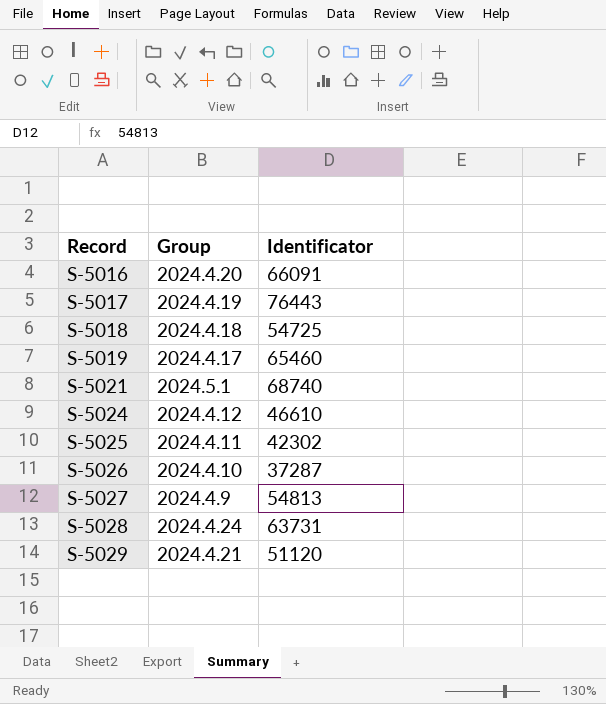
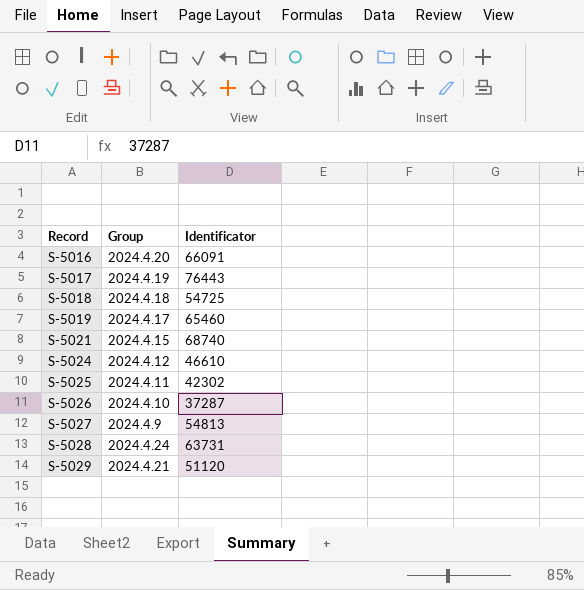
S-5021 | Group: 2024.5.1 -> 2024.4.15

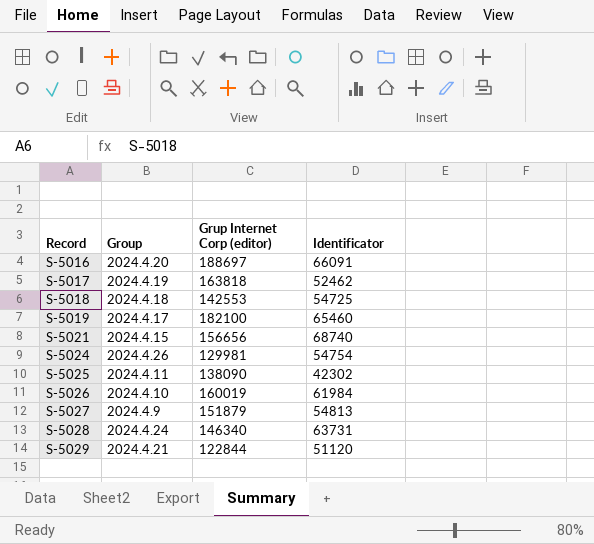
column Grup Internet Corp (editor) | position: none -> 3
S-5017 | Identificator: 76443 -> 52462
S-5024 | Group: 2024.4.12 -> 2024.4.26
S-5024 | Identificator: 46610 -> 54754
S-5026 | Identificator: 37287 -> 61984

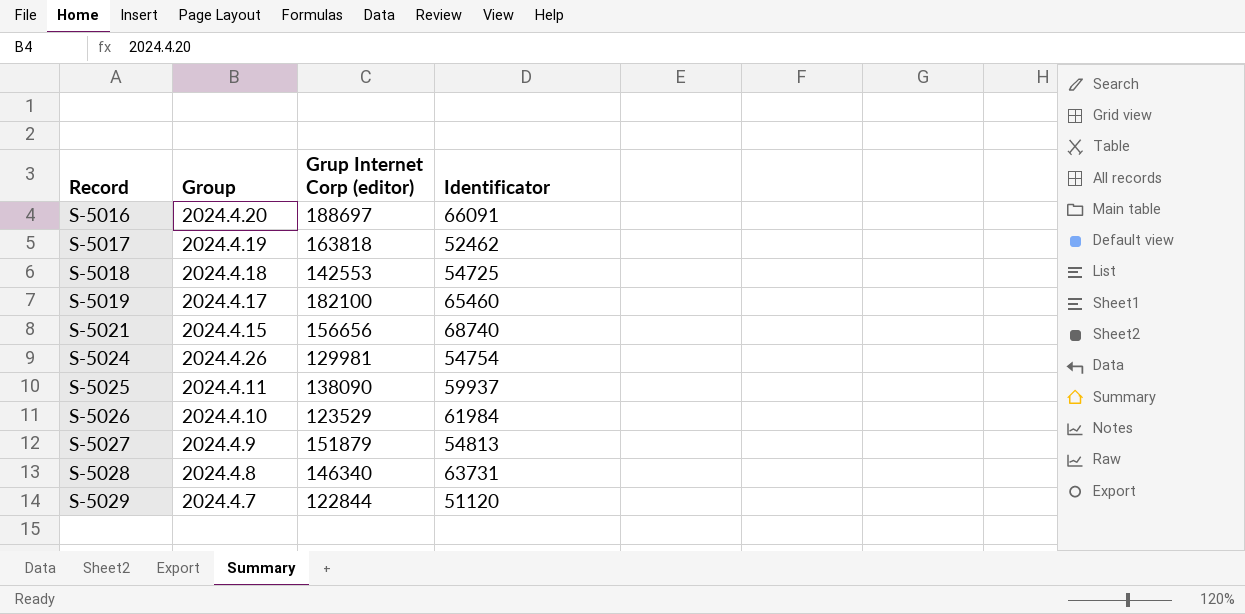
S-5025 | Identificator: 42302 -> 59937
S-5026 | Grup Internet Corp (editor): 160019 -> 123529
S-5028 | Group: 2024.4.24 -> 2024.4.8
S-5029 | Group: 2024.4.21 -> 2024.4.7

